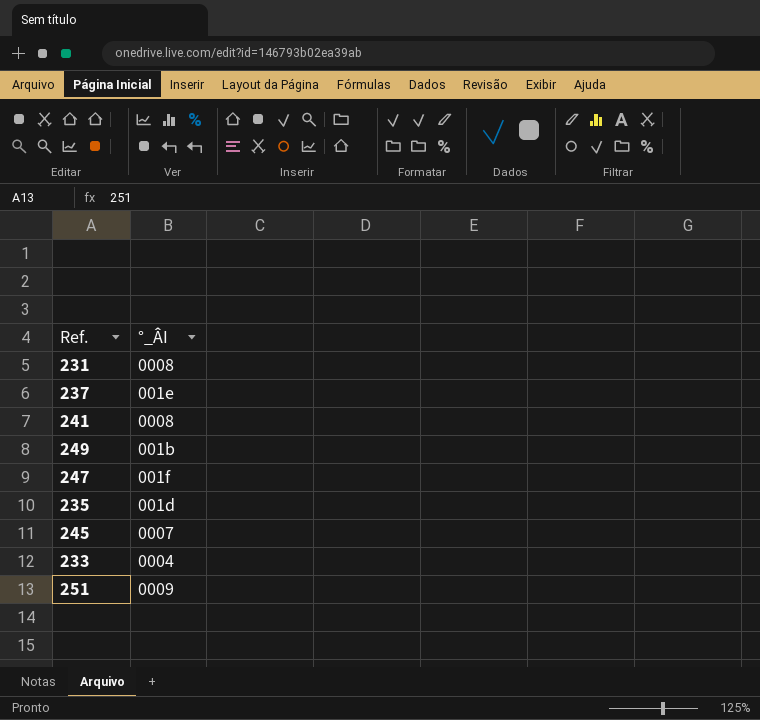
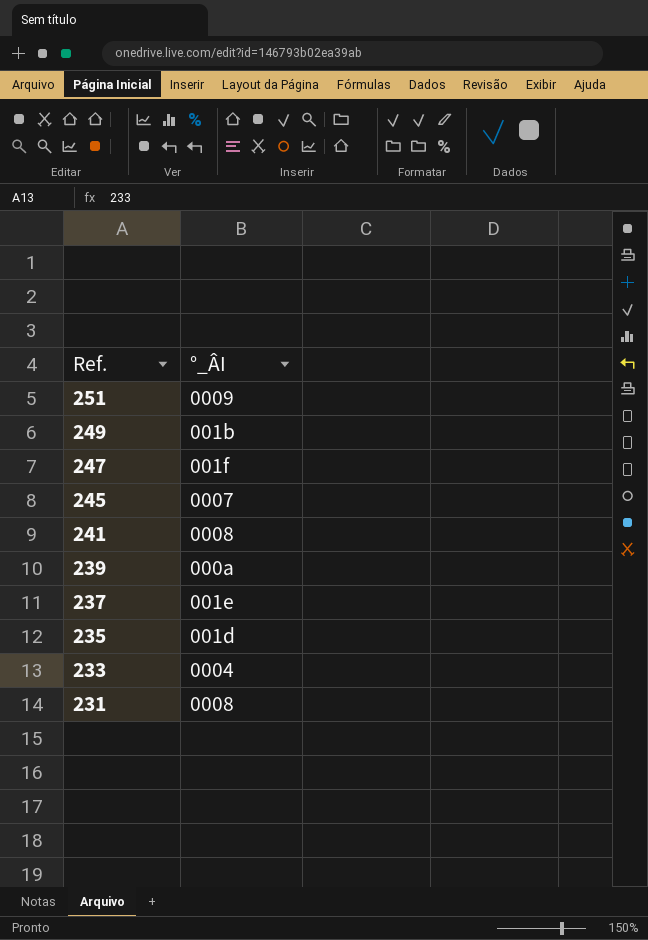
row order: none -> Ref. descending
row 239: none -> 000a

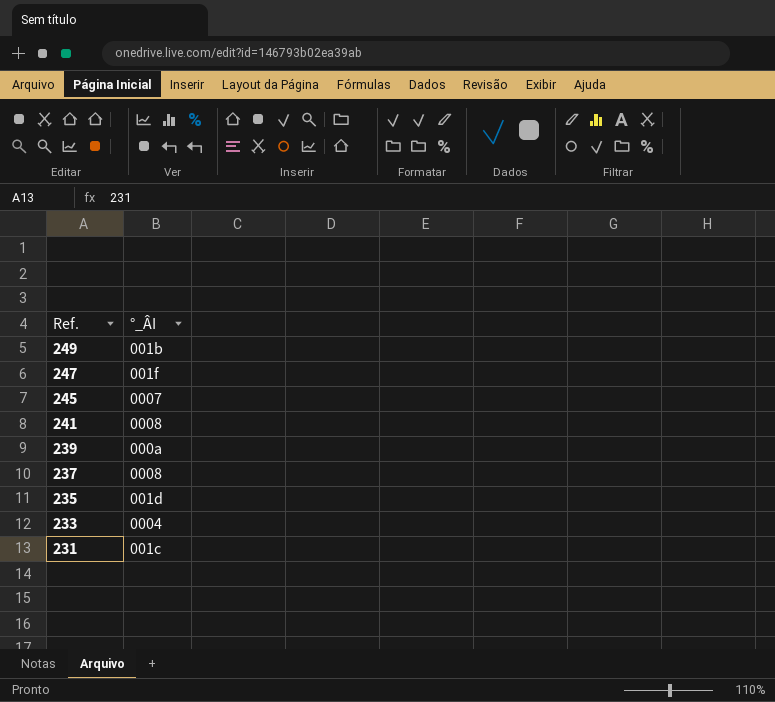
row 251: 0009 -> none
237 | °_ÂI: 001e -> 0008
231 | °_ÂI: 0008 -> 001c

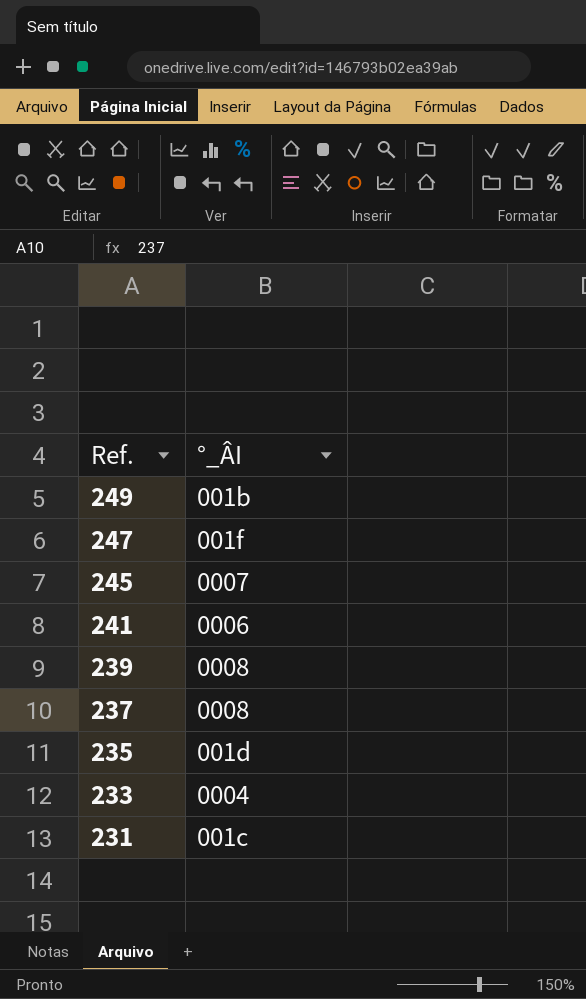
241 | °_ÂI: 0008 -> 0006
239 | °_ÂI: 000a -> 0008

